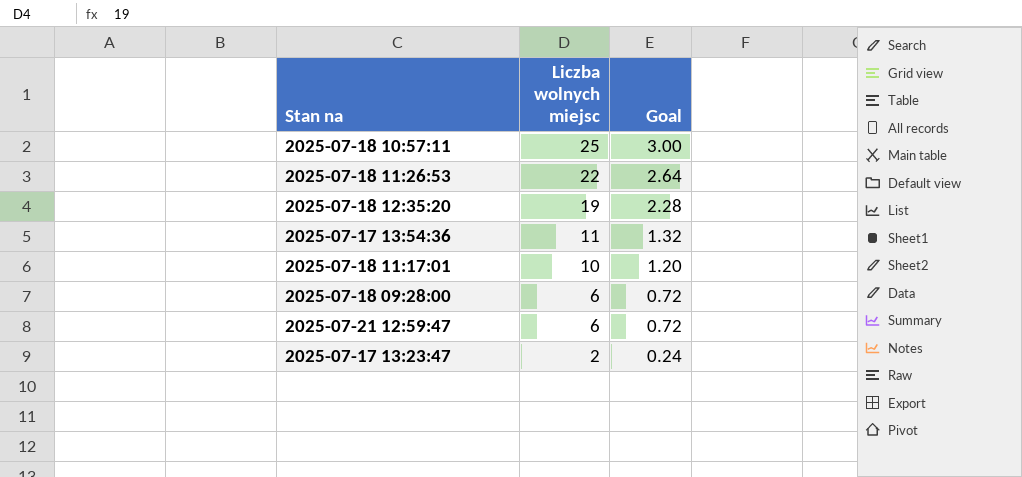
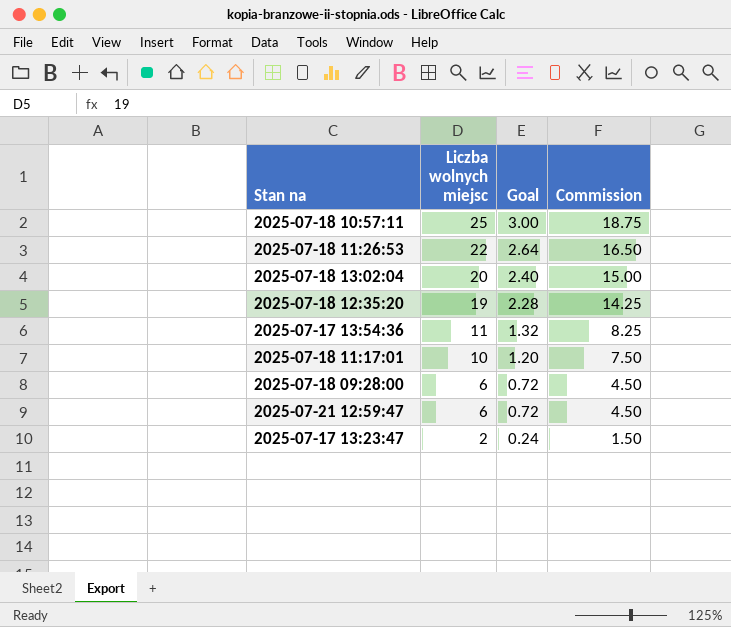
column Commission | formula: none -> [Liczba wolnych miejsc] * 0.75
row 2025-07-18 13:02:04: none -> 20 | 2.40 | 15.00

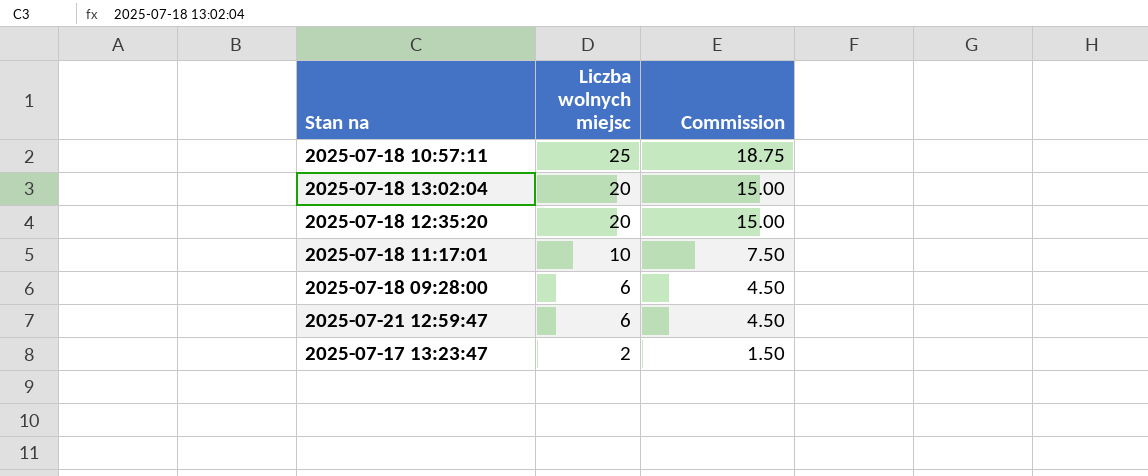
column Goal | formula: [Liczba wolnych miejsc] * 0.12 -> none
row 2025-07-18 11:26:53: 22 | 2.64 | 16.50 -> none
row 2025-07-17 13:54:36: 11 | 1.32 | 8.25 -> none
2025-07-18 12:35:20 | Liczba wolnych miejsc: 19 -> 20
2025-07-18 12:35:20 | Commission: 14.25 -> 15.00

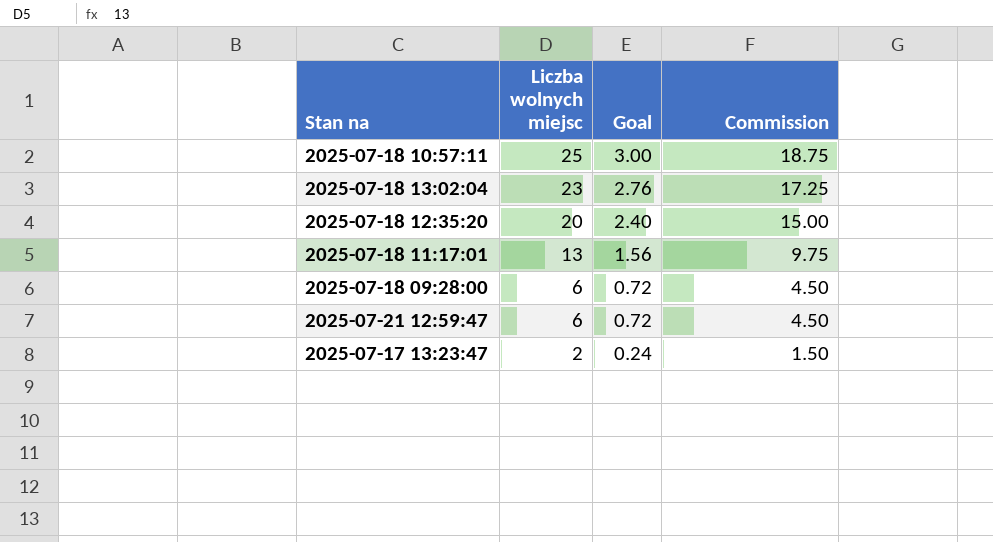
column Goal | formula: none -> [Liczba wolnych miejsc] * 0.12
2025-07-18 13:02:04 | Liczba wolnych miejsc: 20 -> 23
2025-07-18 13:02:04 | Commission: 15.00 -> 17.25
2025-07-18 11:17:01 | Liczba wolnych miejsc: 10 -> 13
2025-07-18 11:17:01 | Commission: 7.50 -> 9.75

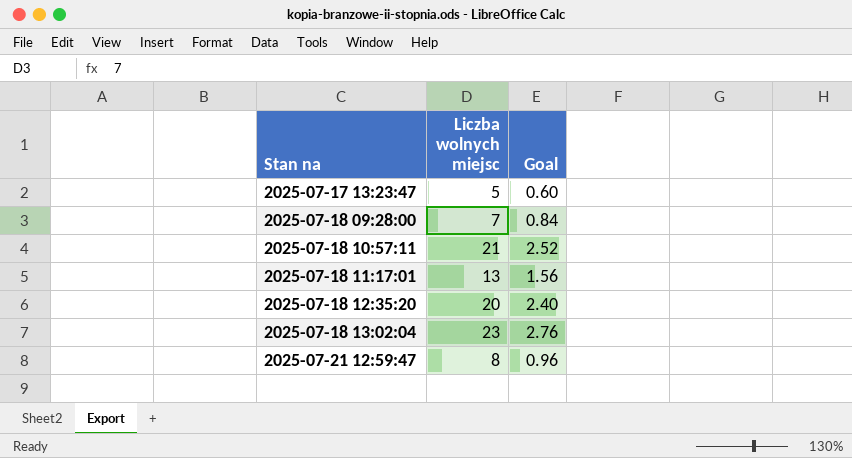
row order: Liczba wolnych miejsc descending -> Stan na ascending
column Commission | formula: [Liczba wolnych miejsc] * 0.75 -> none
2025-07-17 13:23:47 | Liczba wolnych miejsc: 2 -> 5
2025-07-17 13:23:47 | Goal: 0.24 -> 0.60
2025-07-18 09:28:00 | Liczba wolnych miejsc: 6 -> 7
2025-07-18 09:28:00 | Goal: 0.72 -> 0.84
2025-07-18 10:57:11 | Liczba wolnych miejsc: 25 -> 21
2025-07-18 10:57:11 | Goal: 3.00 -> 2.52
2025-07-21 12:59:47 | Liczba wolnych miejsc: 6 -> 8
2025-07-21 12:59:47 | Goal: 0.72 -> 0.96

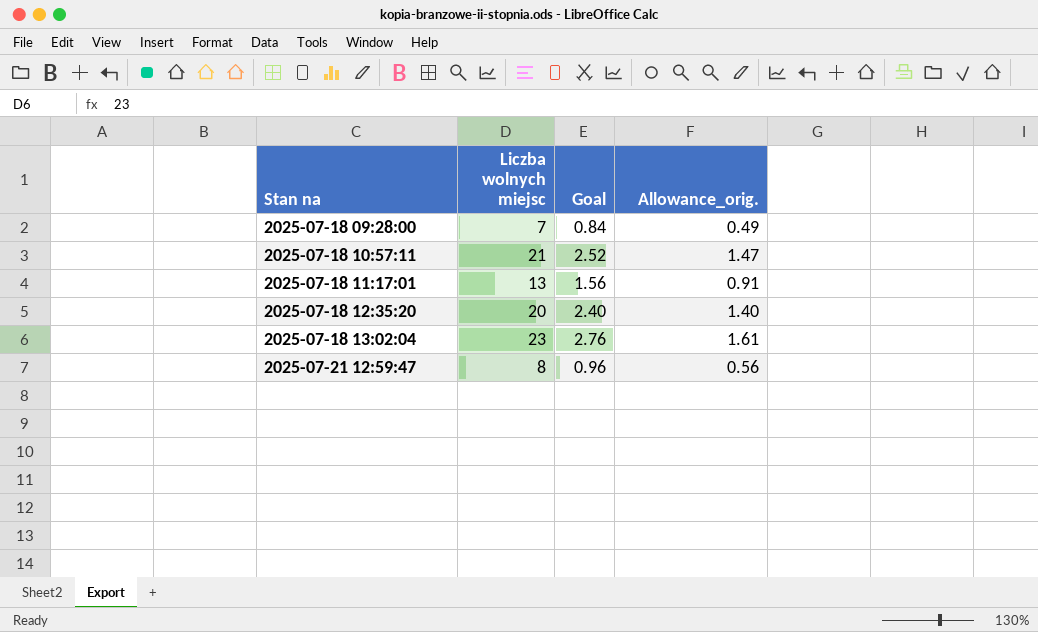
column Allowance_orig. | formula: none -> [Liczba wolnych miejsc] * 0.07
row 2025-07-17 13:23:47: 5 | 0.60 -> none

